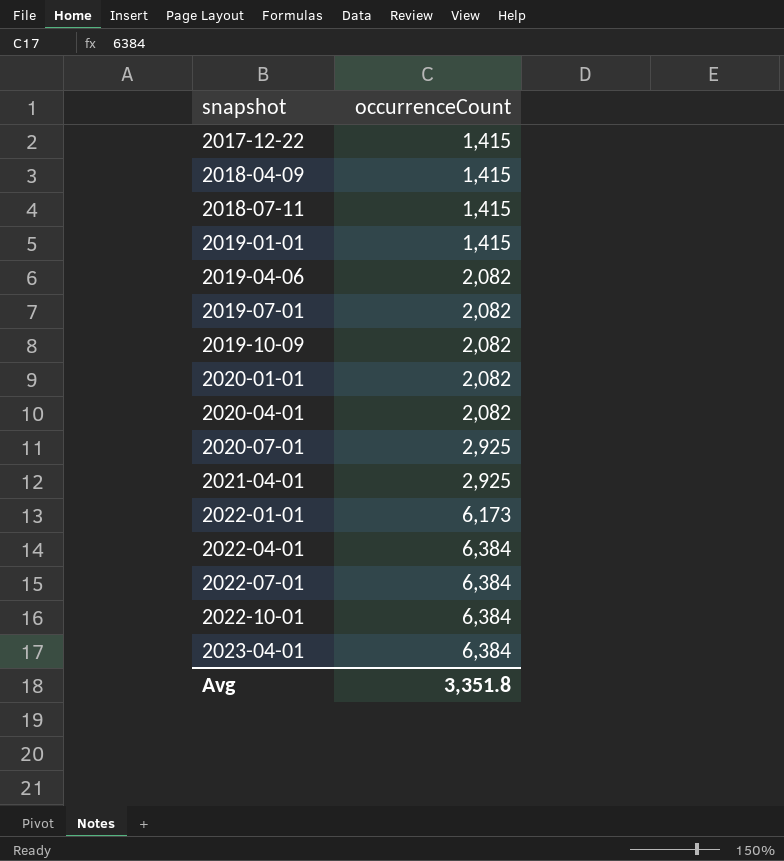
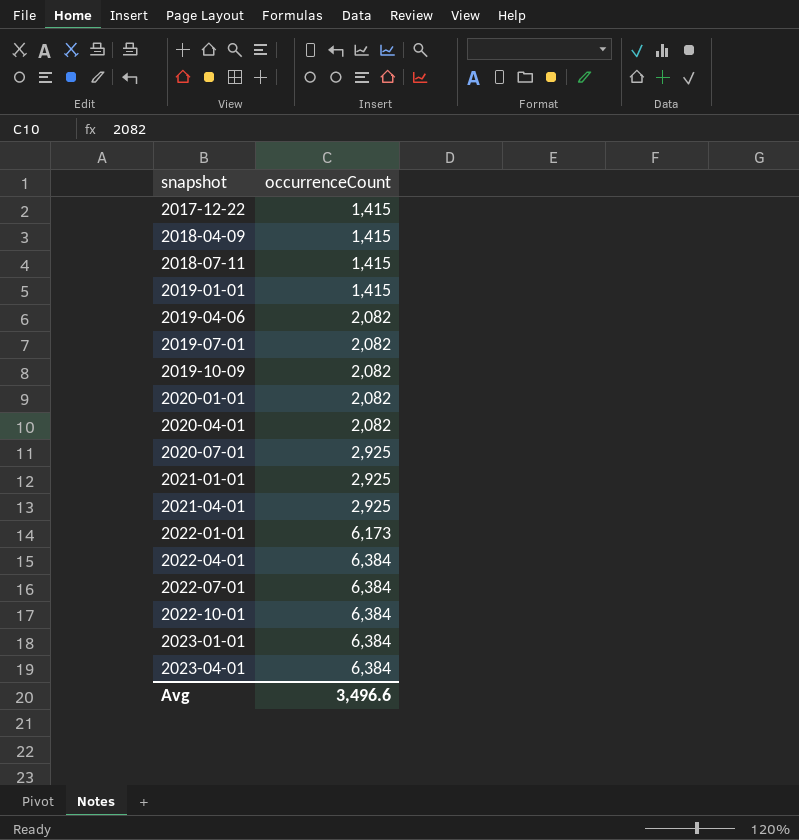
row 2021-01-01: none -> 2,925
row 2023-01-01: none -> 6,384
Avg | occurrenceCount: 3,351.8 -> 3,496.6

